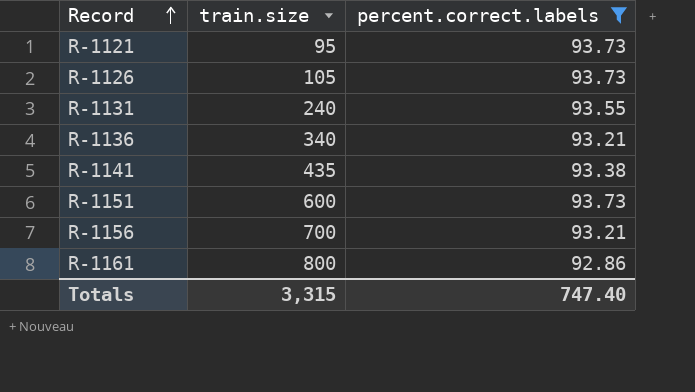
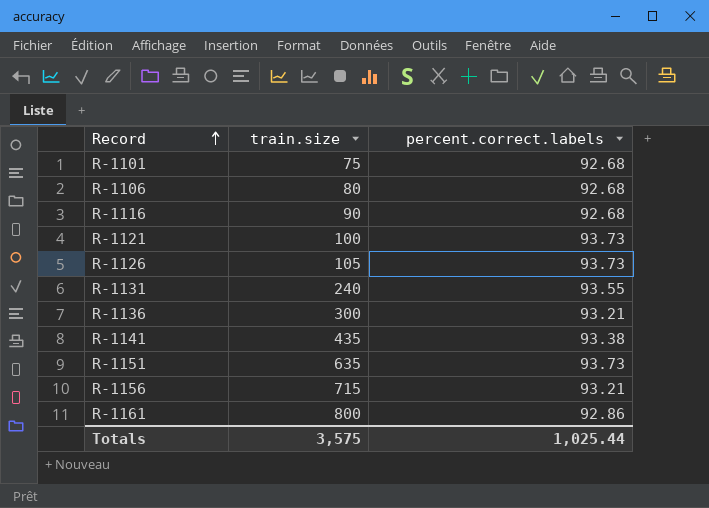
filter: percent.correct.labels != 92.68 -> none
R-1121 | train.size: 95 -> 100
R-1136 | train.size: 340 -> 300
R-1151 | train.size: 600 -> 635
R-1156 | train.size: 700 -> 715
Totals | train.size: 3,315 -> 3,575
Totals | percent.correct.labels: 747.40 -> 1,025.44

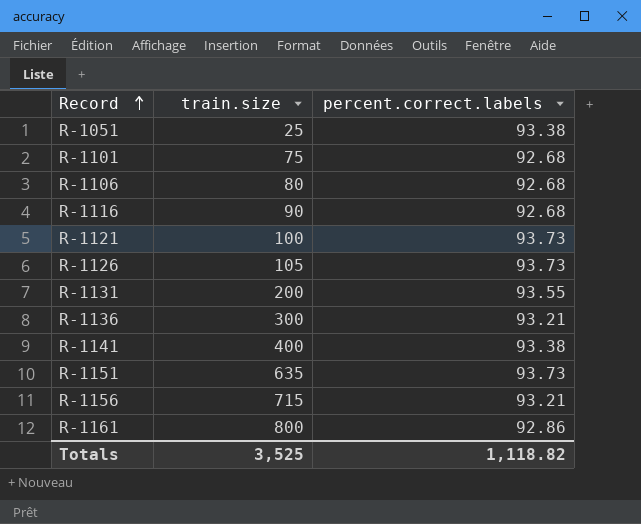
row R-1051: none -> 25 | 93.38
R-1131 | train.size: 240 -> 200
R-1141 | train.size: 435 -> 400
Totals | train.size: 3,575 -> 3,525
Totals | percent.correct.labels: 1,025.44 -> 1,118.82

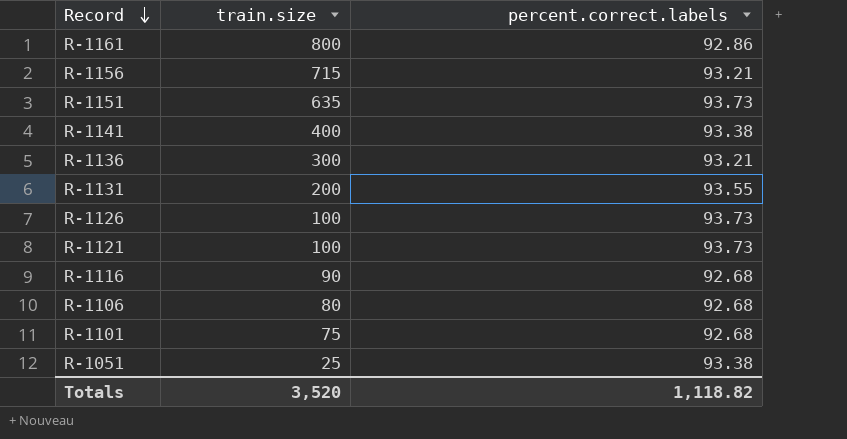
row order: Record ascending -> Record descending
R-1126 | train.size: 105 -> 100
Totals | train.size: 3,525 -> 3,520

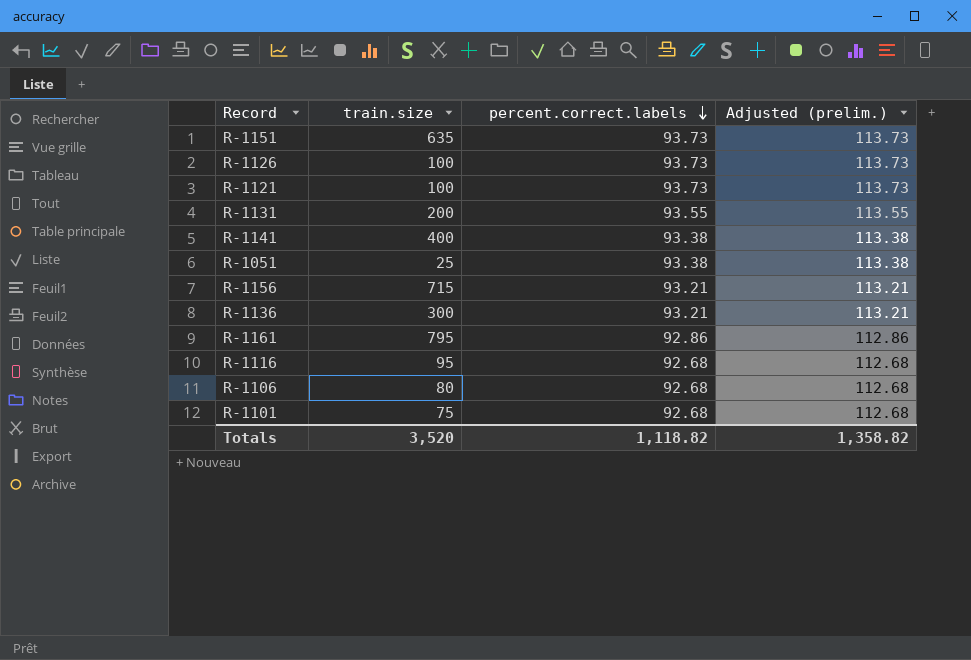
row order: Record descending -> percent.correct.labels descending
column Adjusted (prelim.) | formula: none -> [percent.correct.labels] + 20
R-1161 | train.size: 800 -> 795
R-1116 | train.size: 90 -> 95

